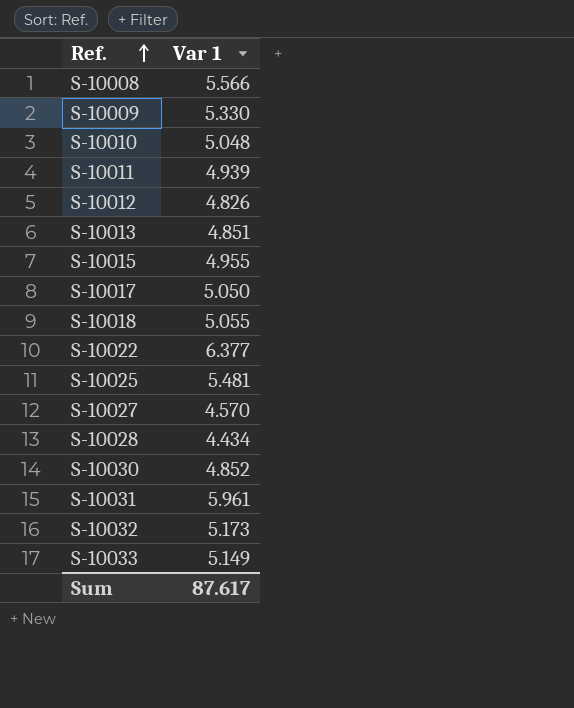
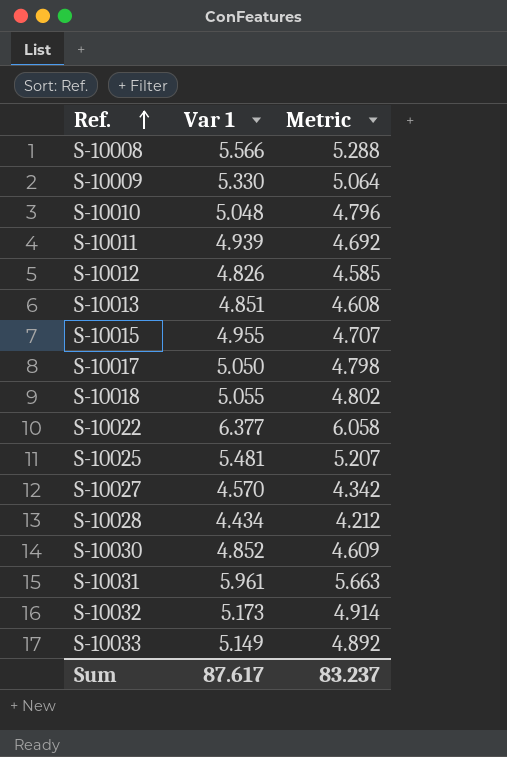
column Metric | formula: none -> [Var 1] * 0.95

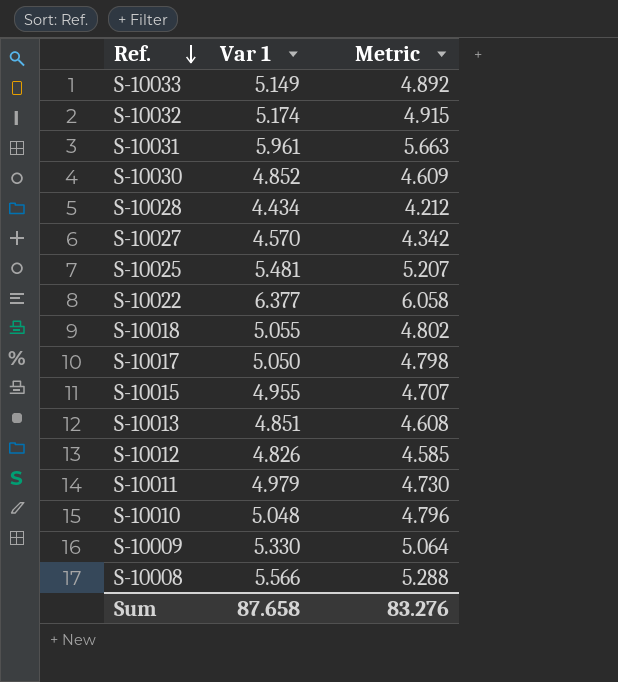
row order: Ref. ascending -> Ref. descending
S-10032 | Var 1: 5.173 -> 5.174
S-10032 | Metric: 4.914 -> 4.915
S-10011 | Var 1: 4.939 -> 4.979
S-10011 | Metric: 4.692 -> 4.730
Sum | Var 1: 87.617 -> 87.658
Sum | Metric: 83.237 -> 83.276

